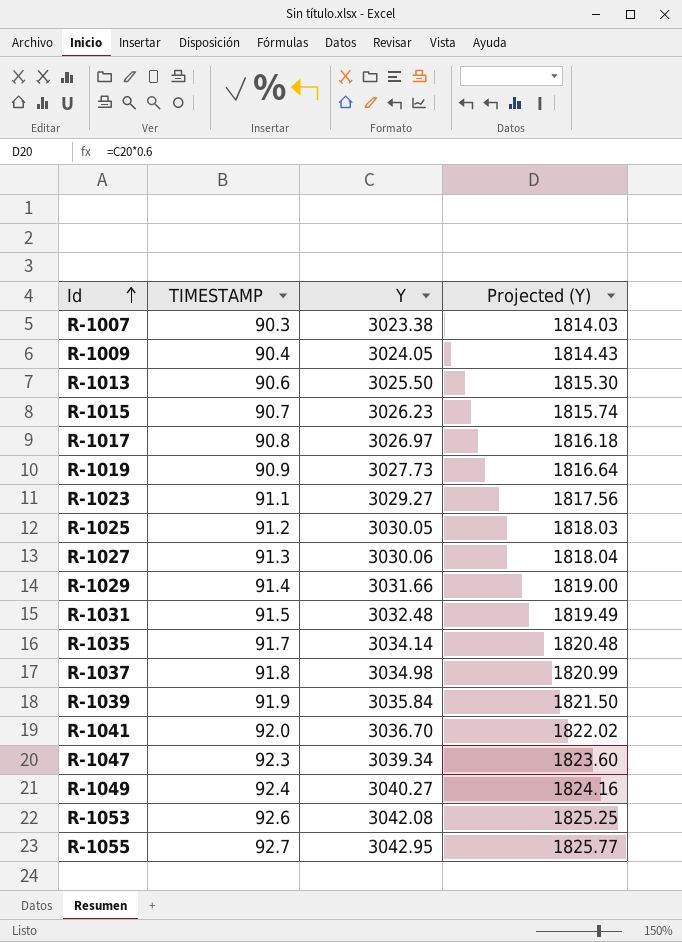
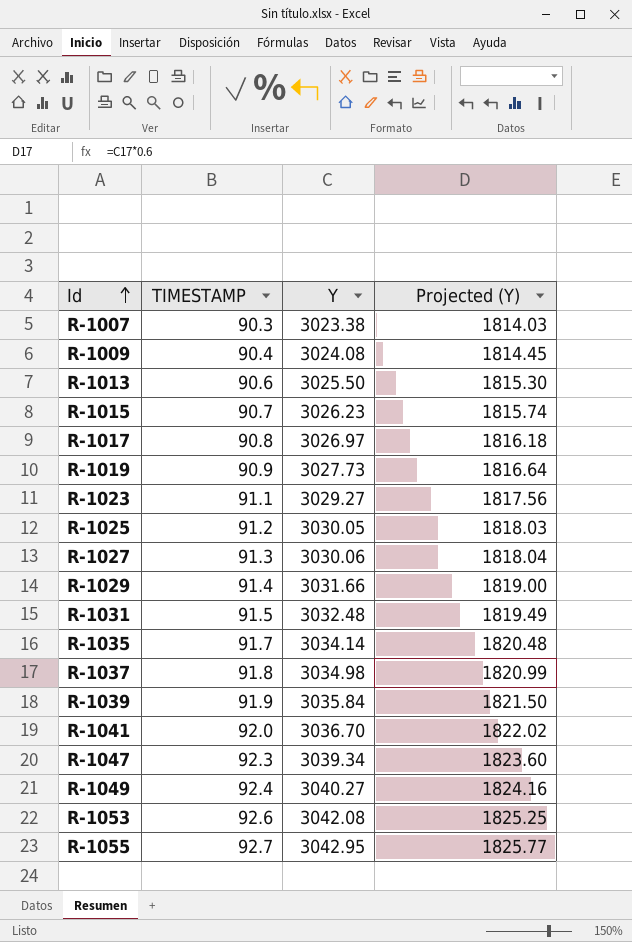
R-1009 | Y: 3024.05 -> 3024.08
R-1009 | Projected (Y): 1814.43 -> 1814.45

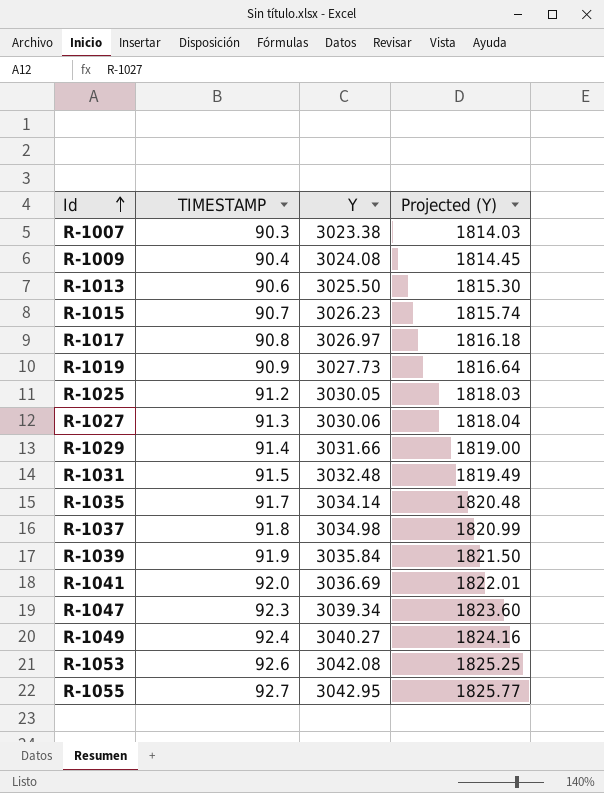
row R-1023: 91.1 | 3029.27 | 1817.56 -> none
R-1041 | Y: 3036.70 -> 3036.69
R-1041 | Projected (Y): 1822.02 -> 1822.01

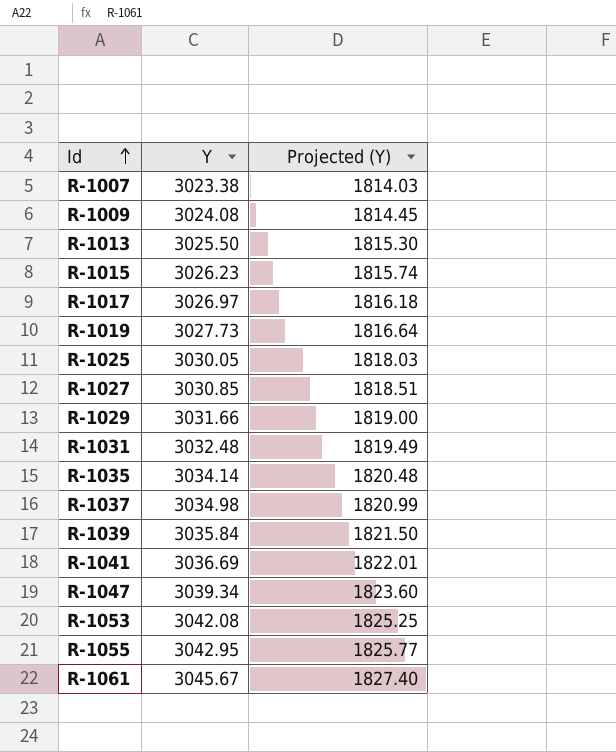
column TIMESTAMP | position: 2 -> none
row R-1049: 92.4 | 3040.27 | 1824.16 -> none
R-1027 | Y: 3030.06 -> 3030.85
R-1027 | Projected (Y): 1818.04 -> 1818.51
row R-1061: none -> 3045.67 | 1827.40

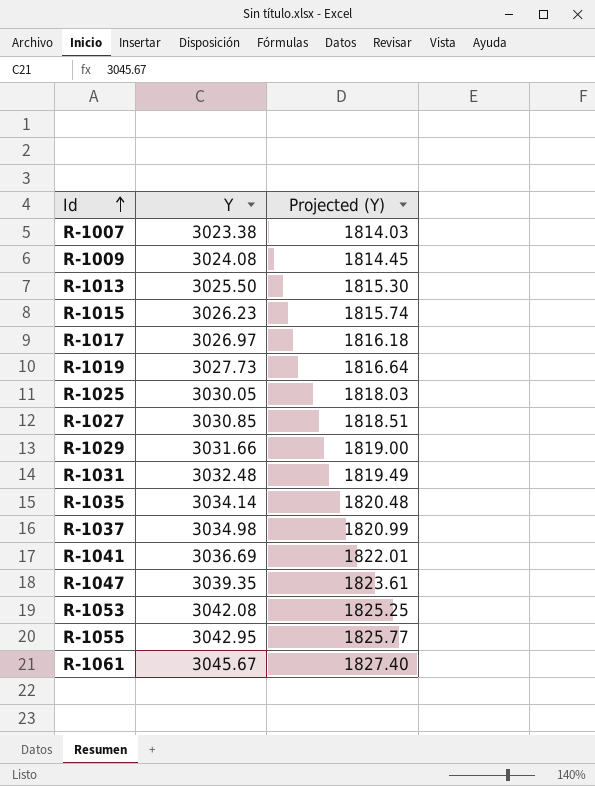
row R-1039: 3035.84 | 1821.50 -> none
R-1047 | Y: 3039.34 -> 3039.35
R-1047 | Projected (Y): 1823.60 -> 1823.61

